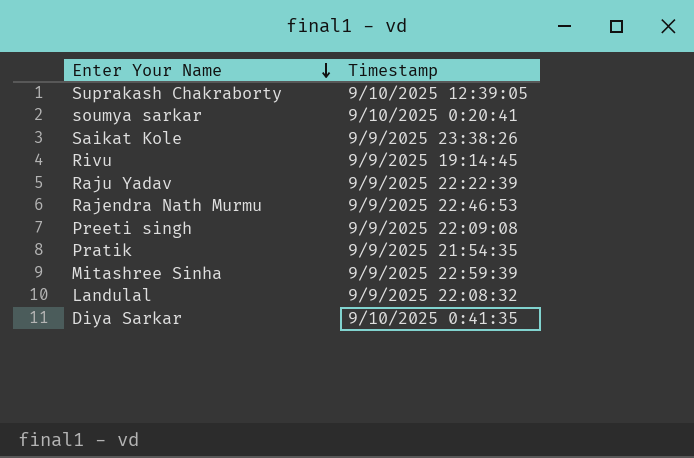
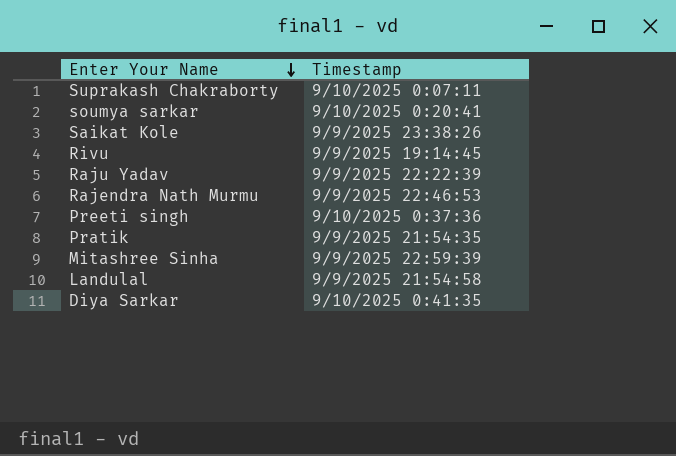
Suprakash Chakraborty | Timestamp: 9/10/2025 12:39:05 -> 9/10/2025 0:07:11
Preeti singh | Timestamp: 9/9/2025 22:09:08 -> 9/10/2025 0:37:36
Landulal | Timestamp: 9/9/2025 22:08:32 -> 9/9/2025 21:54:58

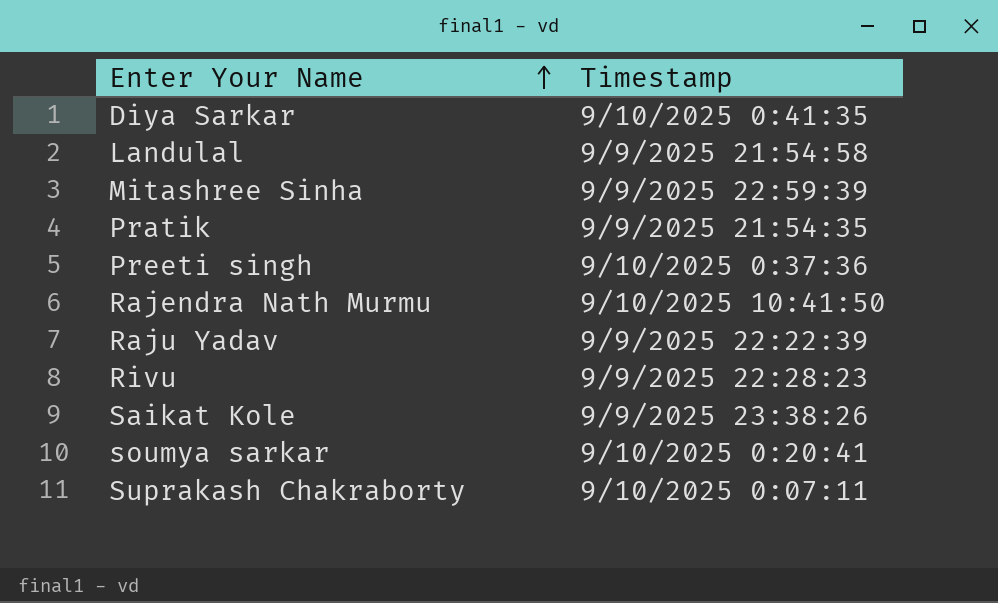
row order: Enter Your Name descending -> Enter Your Name ascending
Rajendra Nath Murmu | Timestamp: 9/9/2025 22:46:53 -> 9/10/2025 10:41:50
Rivu | Timestamp: 9/9/2025 19:14:45 -> 9/9/2025 22:28:23

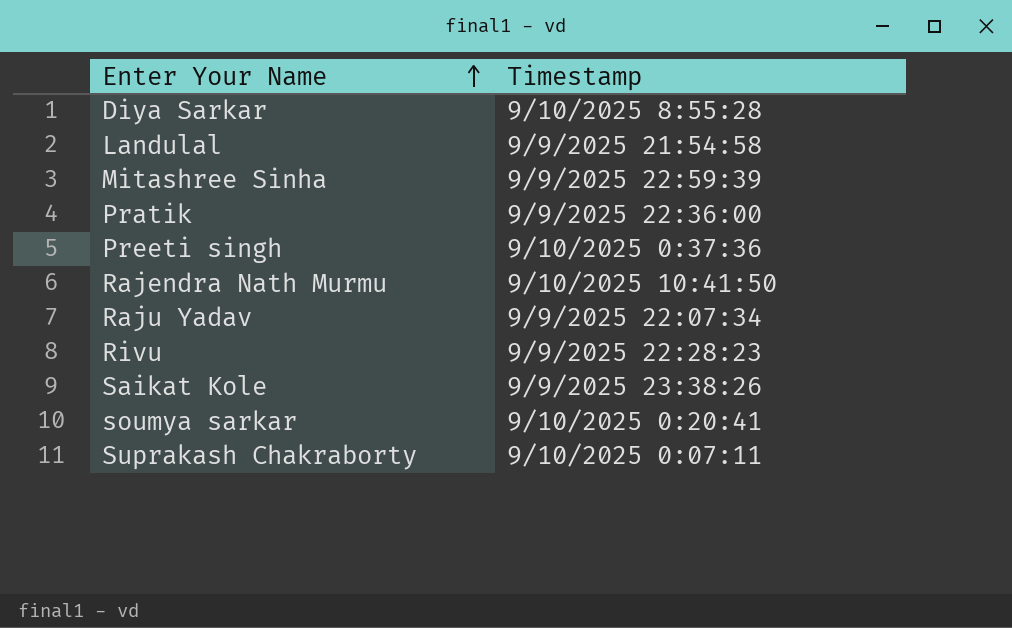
Diya Sarkar | Timestamp: 9/10/2025 0:41:35 -> 9/10/2025 8:55:28
Pratik | Timestamp: 9/9/2025 21:54:35 -> 9/9/2025 22:36:00
Raju Yadav | Timestamp: 9/9/2025 22:22:39 -> 9/9/2025 22:07:34

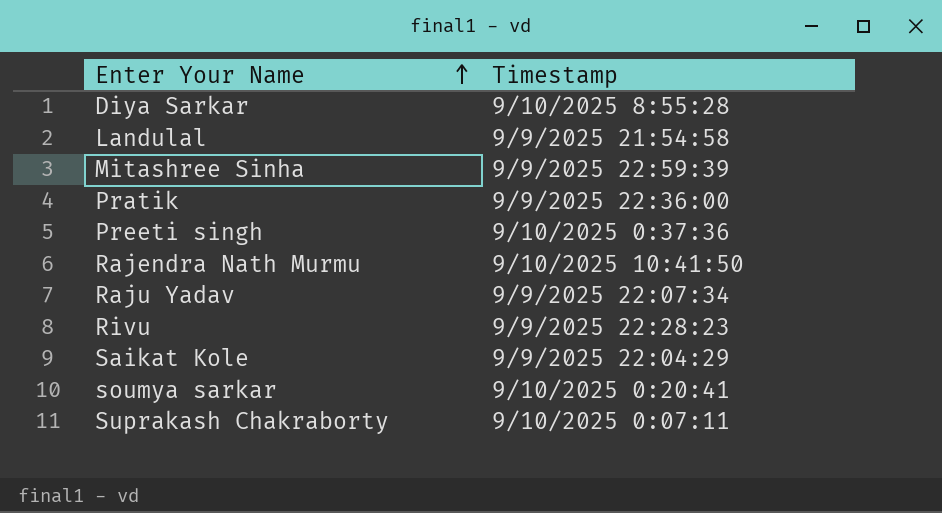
Saikat Kole | Timestamp: 9/9/2025 23:38:26 -> 9/9/2025 22:04:29

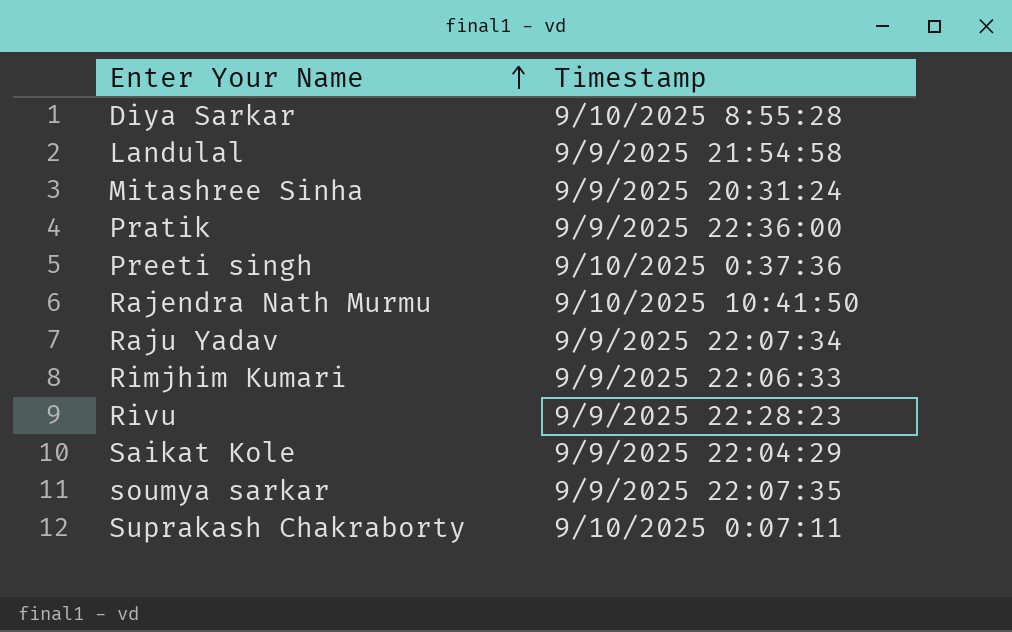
Mitashree Sinha | Timestamp: 9/9/2025 22:59:39 -> 9/9/2025 20:31:24
row Rimjhim Kumari: none -> 9/9/2025 22:06:33
soumya sarkar | Timestamp: 9/10/2025 0:20:41 -> 9/9/2025 22:07:35

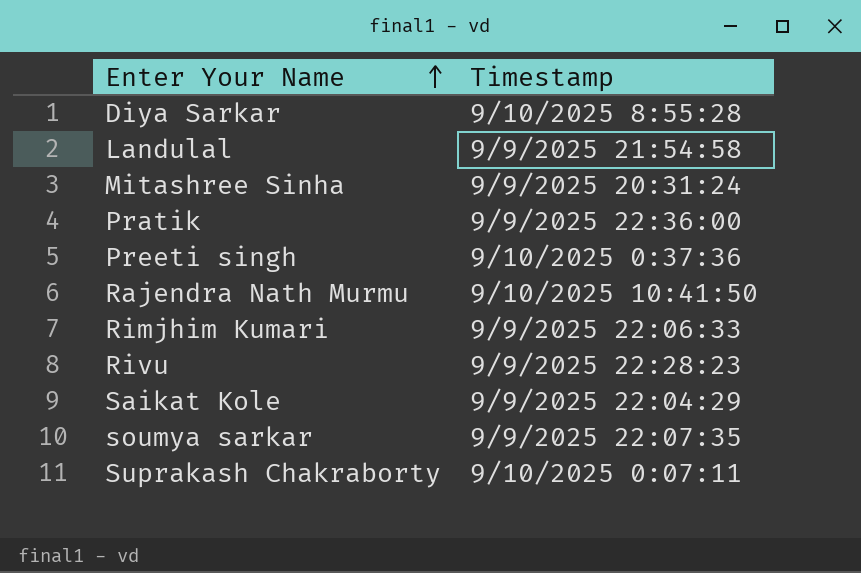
row Raju Yadav: 9/9/2025 22:07:34 -> none

